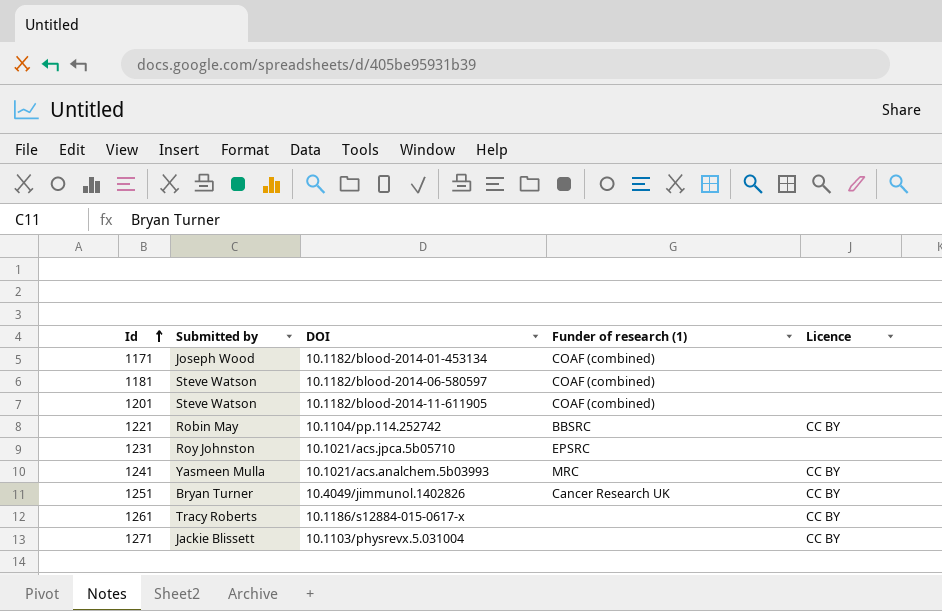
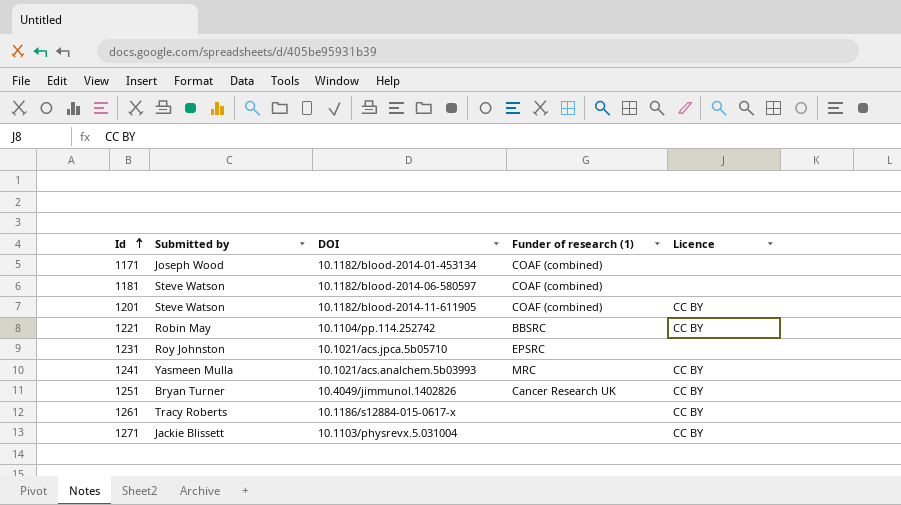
1201 | Licence: none -> CC BY

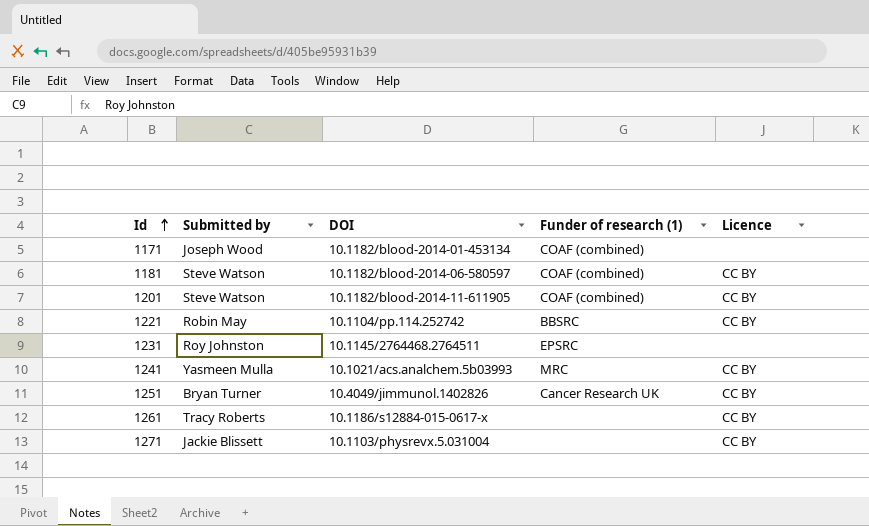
1181 | Licence: none -> CC BY
1231 | DOI: 10.1021/acs.jpca.5b05710 -> 10.1145/2764468.2764511

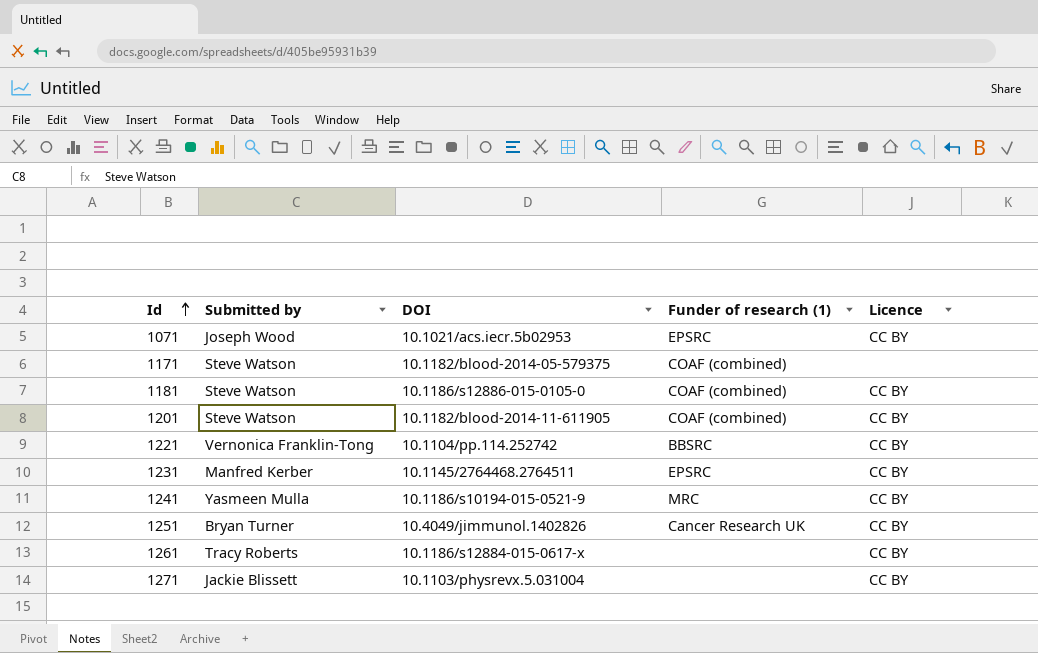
row 1071: none -> Joseph Wood | 10.1021/acs.iecr.5b02953 | EPSRC | CC BY
1171 | Submitted by: Joseph Wood -> Steve Watson
1171 | DOI: 10.1182/blood-2014-01-453134 -> 10.1182/blood-2014-05-579375
1181 | DOI: 10.1182/blood-2014-06-580597 -> 10.1186/s12886-015-0105-0
1221 | Submitted by: Robin May -> Vernonica Franklin-Tong
1231 | Submitted by: Roy Johnston -> Manfred Kerber
1231 | Licence: none -> CC BY
1241 | DOI: 10.1021/acs.analchem.5b03993 -> 10.1186/s10194-015-0521-9

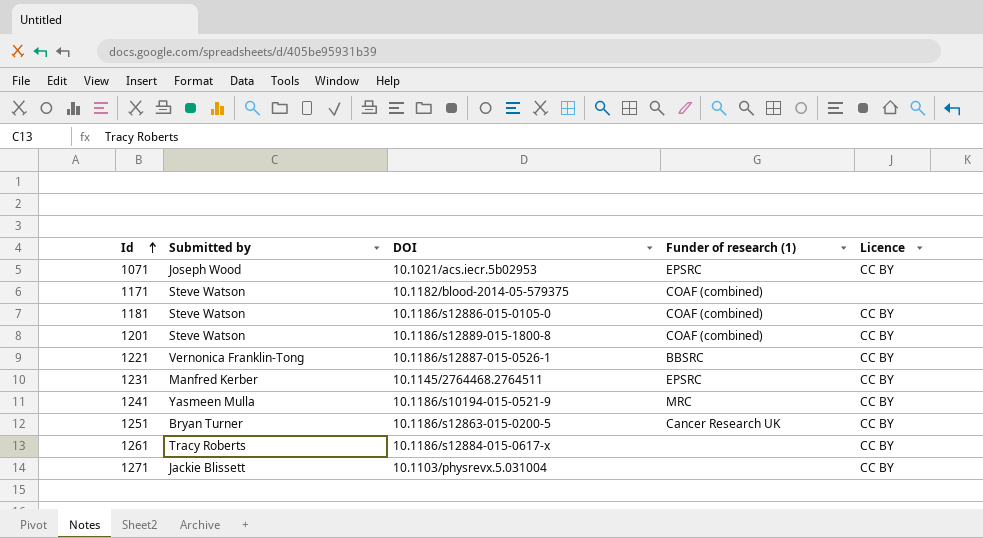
1201 | DOI: 10.1182/blood-2014-11-611905 -> 10.1186/s12889-015-1800-8
1221 | DOI: 10.1104/pp.114.252742 -> 10.1186/s12887-015-0526-1
1251 | DOI: 10.4049/jimmunol.1402826 -> 10.1186/s12863-015-0200-5

